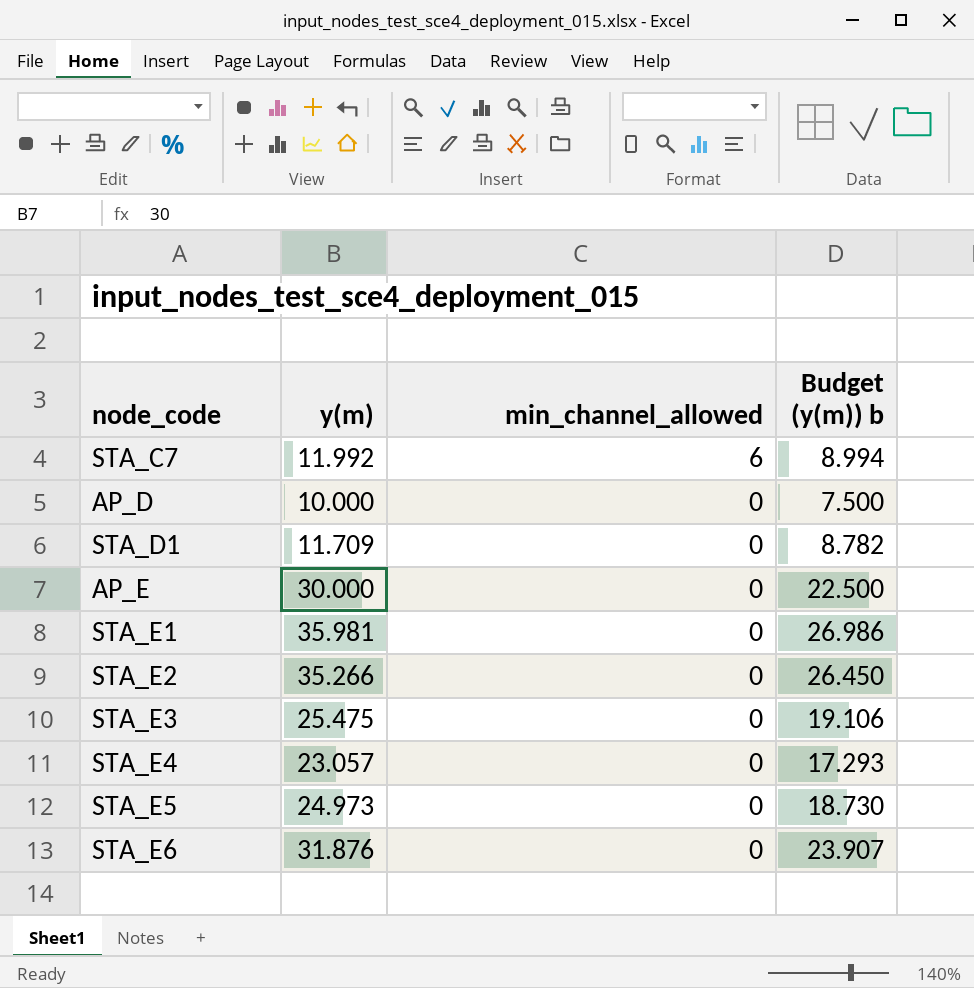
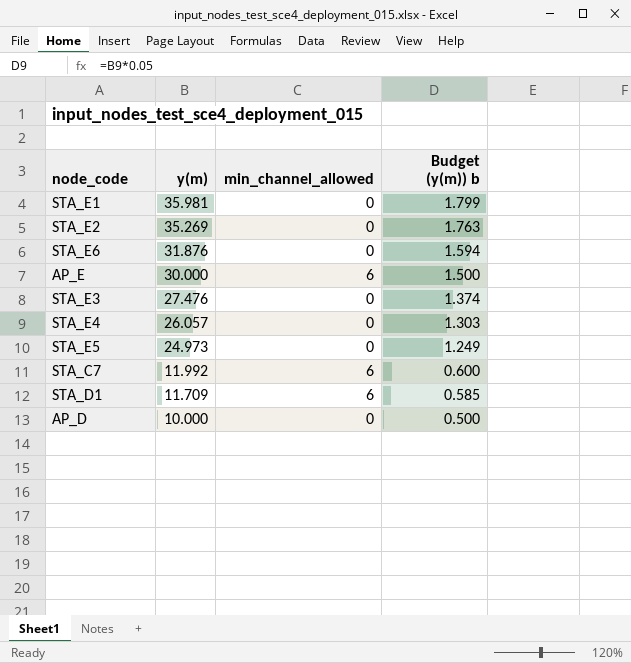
row order: min_channel_allowed descending -> y(m) descending
column Budget (y(m)) b | formula: [y(m)] * 0.75 -> [y(m)] * 0.05
STA_E2 | y(m): 35.266 -> 35.269
AP_E | min_channel_allowed: 0 -> 6
STA_E3 | y(m): 25.475 -> 27.476
STA_E4 | y(m): 23.057 -> 26.057
STA_D1 | min_channel_allowed: 0 -> 6

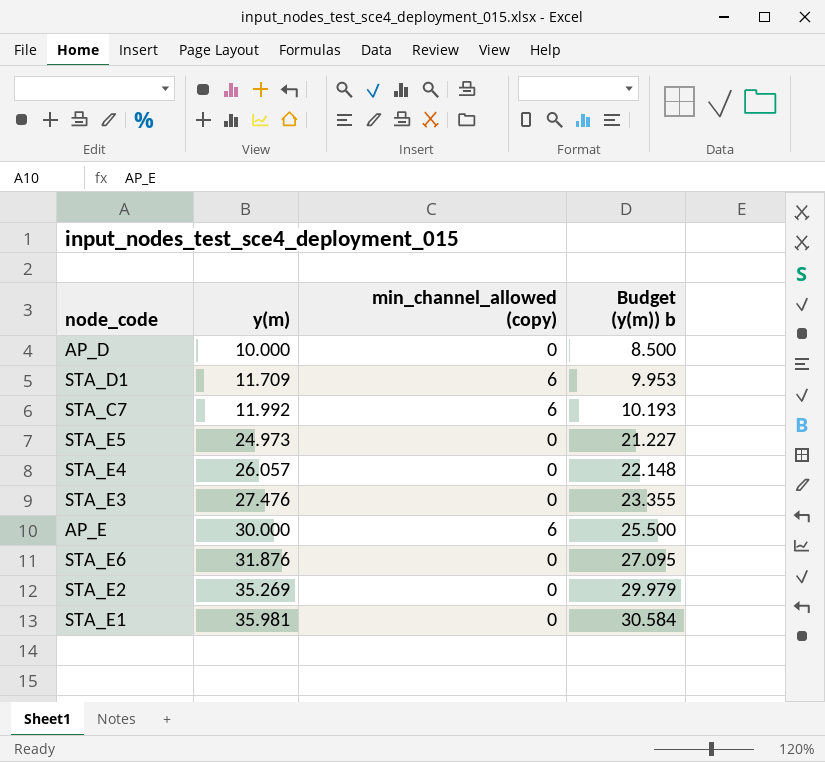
row order: y(m) descending -> y(m) ascending
column name: min_channel_allowed -> min_channel_allowed (copy)
column Budget (y(m)) b | formula: [y(m)] * 0.05 -> [y(m)] * 0.85

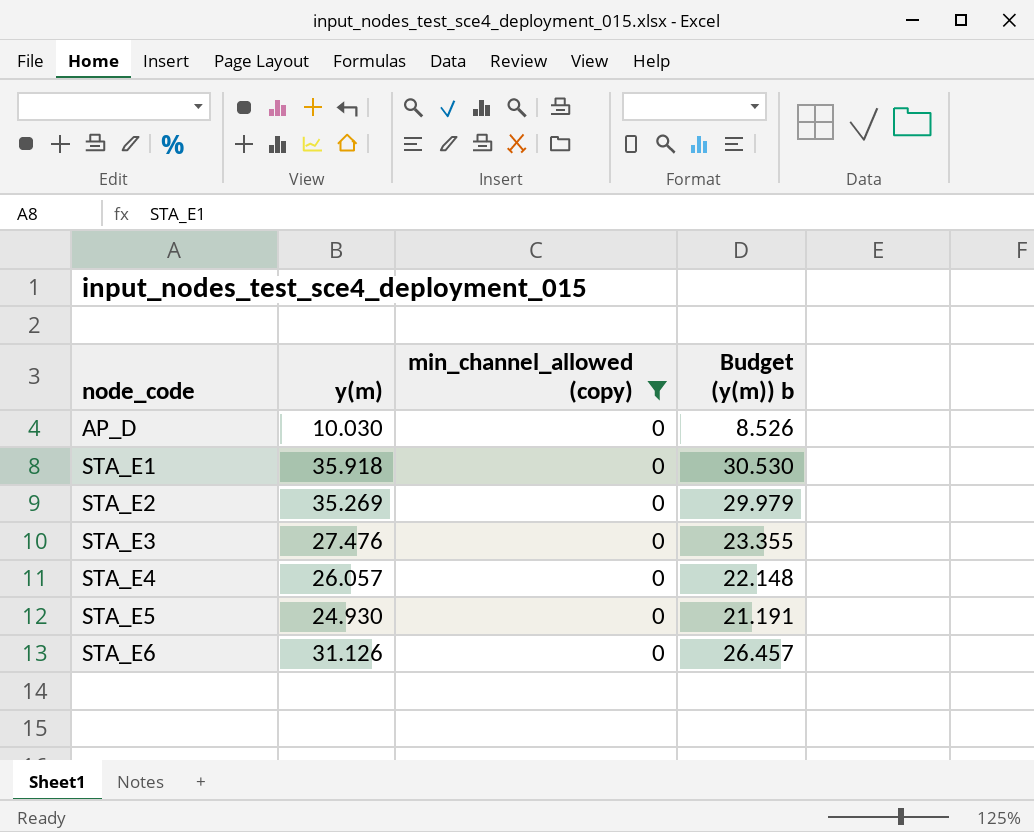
filter: none -> min_channel_allowed (copy) = 0
row order: y(m) ascending -> node_code ascending
AP_D | y(m): 10.000 -> 10.030
AP_D | Budget (y(m)) b: 8.500 -> 8.526
STA_E1 | y(m): 35.981 -> 35.918
STA_E1 | Budget (y(m)) b: 30.584 -> 30.530
STA_E5 | y(m): 24.973 -> 24.930
STA_E5 | Budget (y(m)) b: 21.227 -> 21.191
STA_E6 | y(m): 31.876 -> 31.126
STA_E6 | Budget (y(m)) b: 27.095 -> 26.457

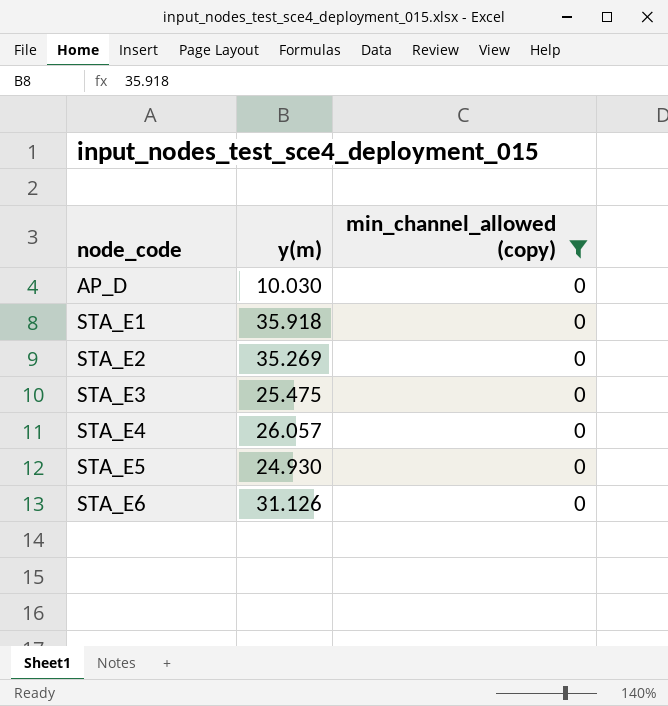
column Budget (y(m)) b | formula: [y(m)] * 0.85 -> none
STA_E3 | y(m): 27.476 -> 25.475

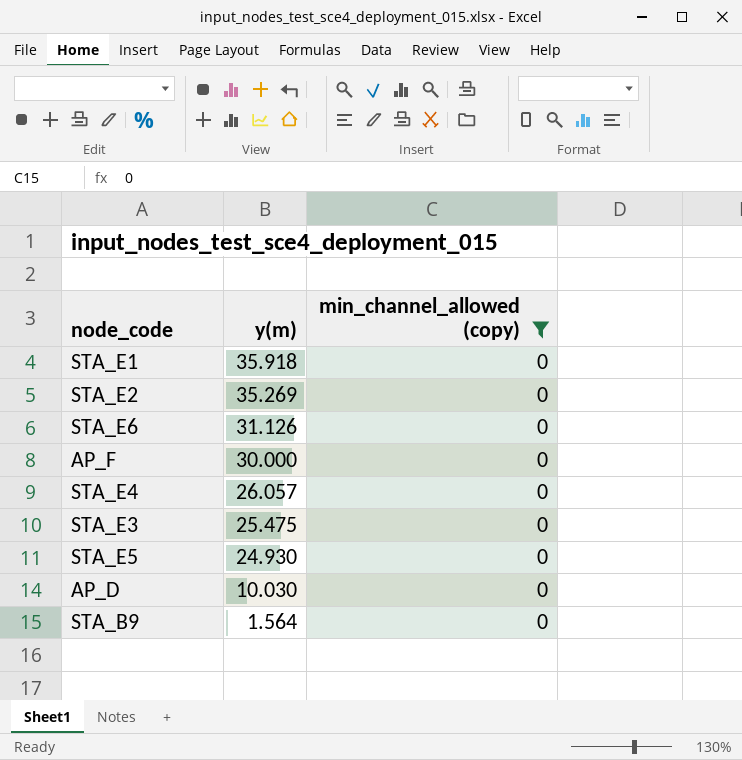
row order: node_code ascending -> y(m) descending
row AP_F: none -> 30.000 | 0
row STA_B9: none -> 1.564 | 0

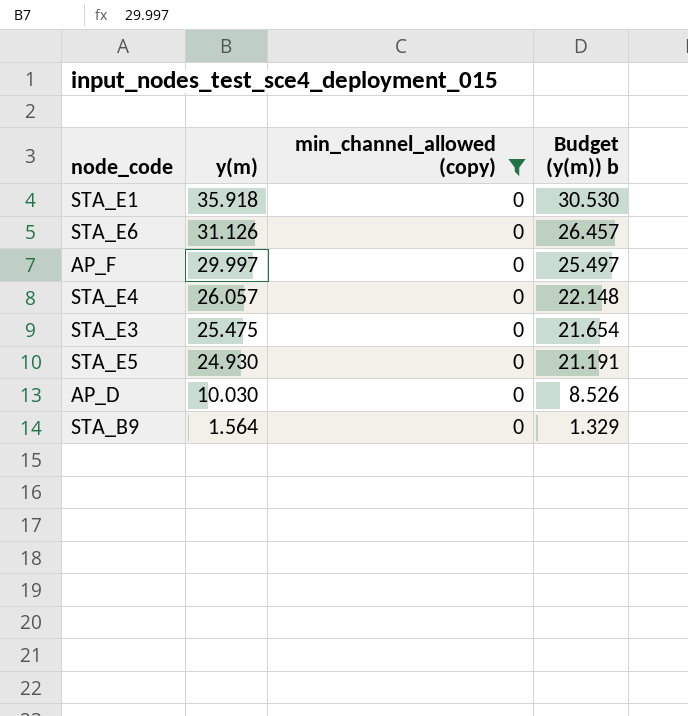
column Budget (y(m)) b | formula: none -> [y(m)] * 0.85
row STA_E2: 35.269 | 0 -> none
AP_F | y(m): 30.000 -> 29.997

